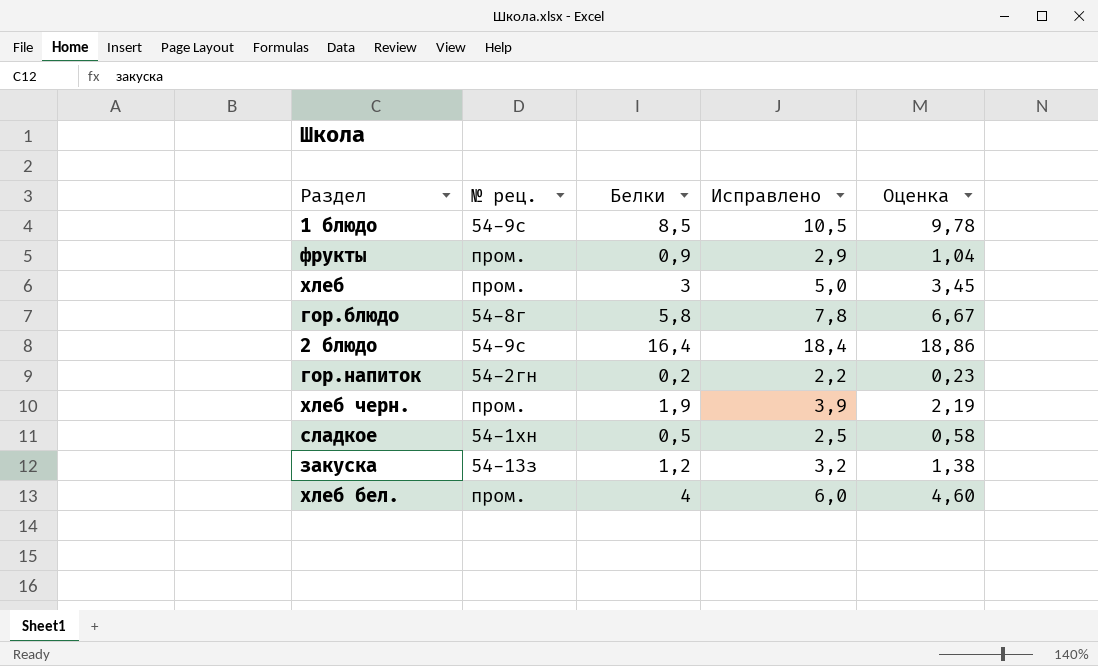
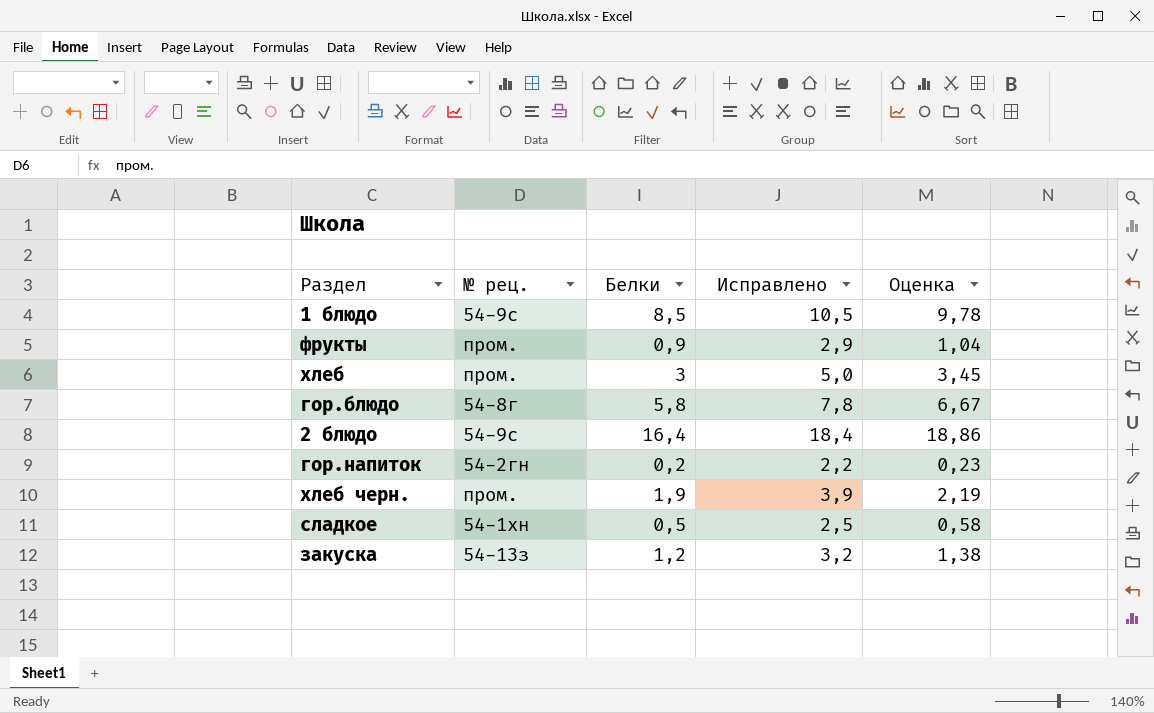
row хлеб бел.: пром. | 4 | 6,0 | 4,60 -> none

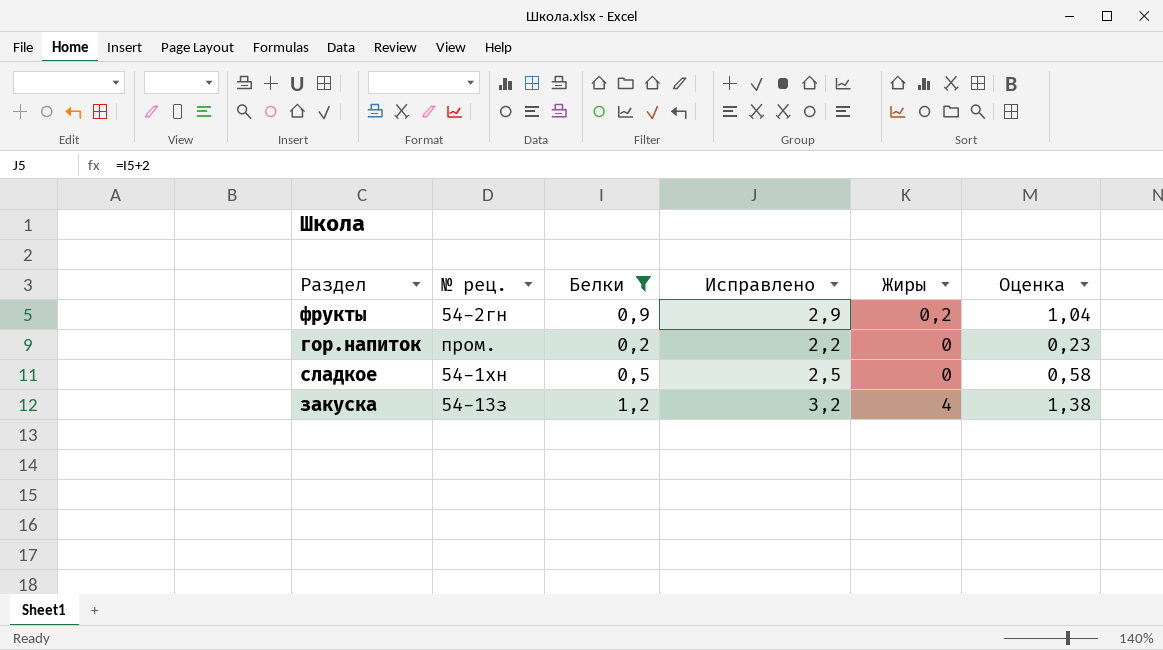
filter: none -> Белки <= 1,2
column Жиры | position: none -> 5
фрукты | № рец.: пром. -> 54-2гн
гор.напиток | № рец.: 54-2гн -> пром.

